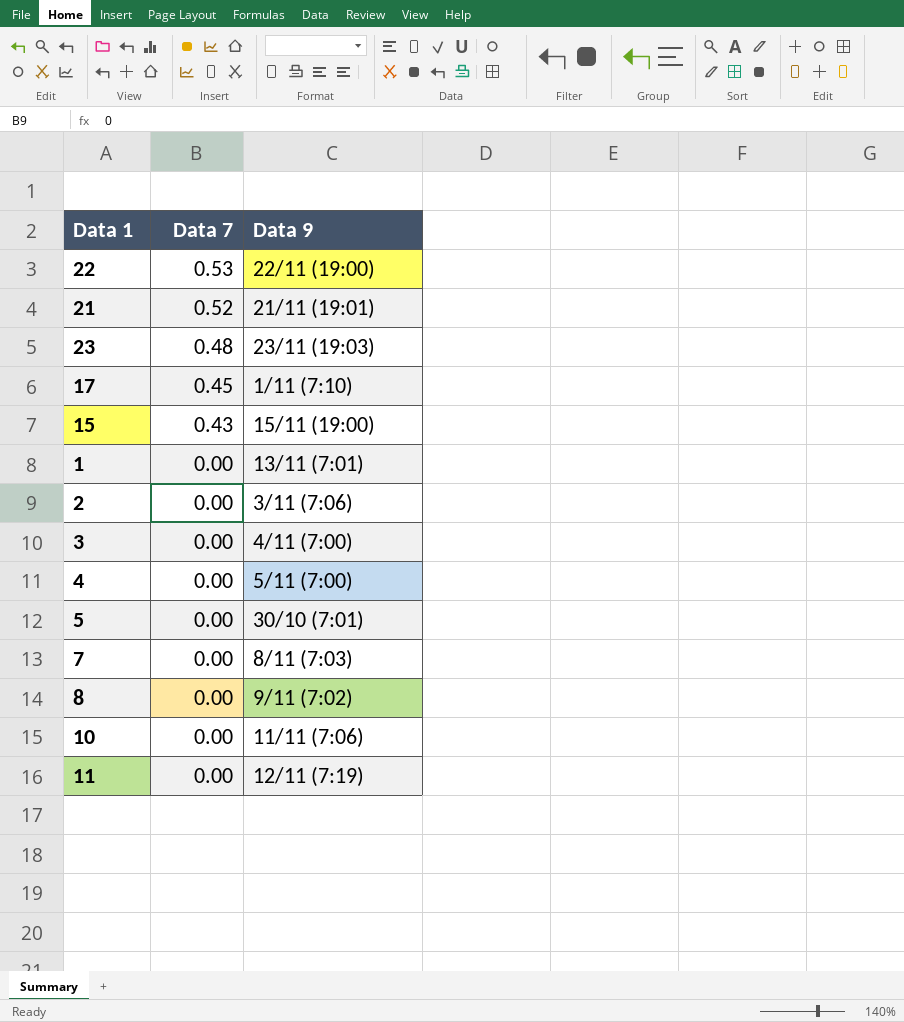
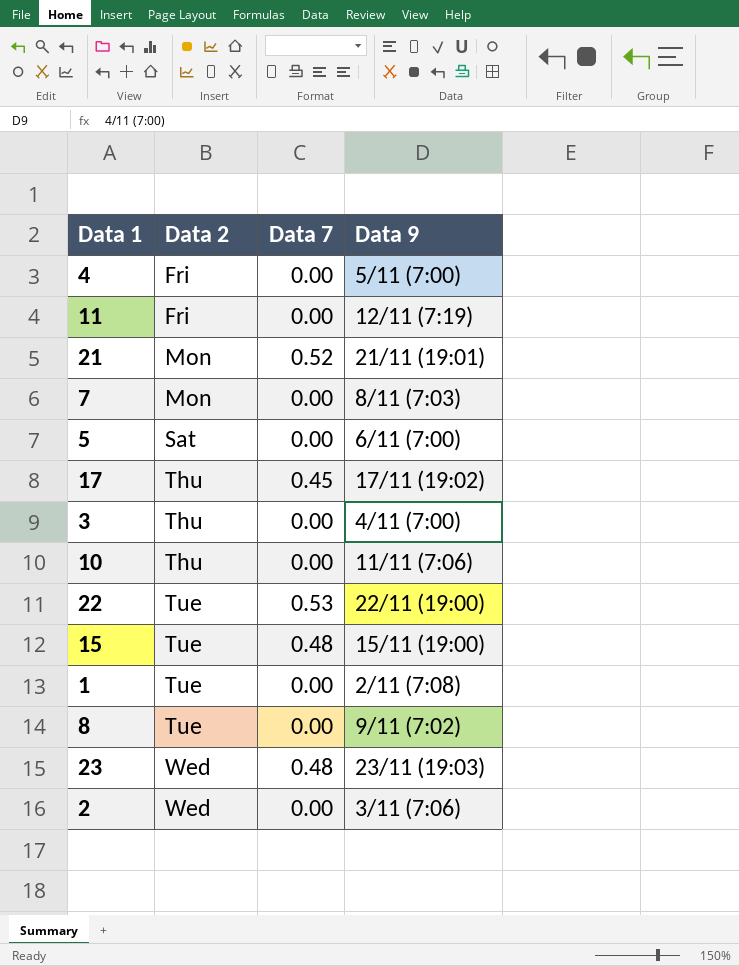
row order: Data 7 descending -> Data 2 ascending
column Data 2 | position: none -> 2
5 | Data 9: 30/10 (7:01) -> 6/11 (7:00)
17 | Data 9: 1/11 (7:10) -> 17/11 (19:02)
15 | Data 7: 0.43 -> 0.48
1 | Data 9: 13/11 (7:01) -> 2/11 (7:08)

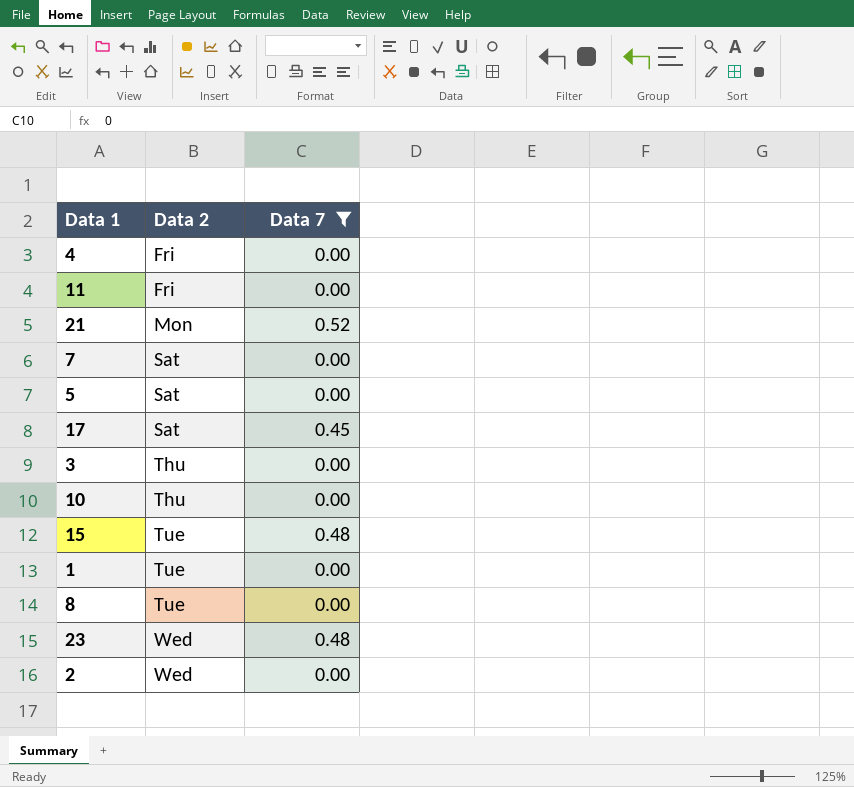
filter: none -> Data 7 != 0.53
column Data 9 | position: 4 -> none
7 | Data 2: Mon -> Sat
17 | Data 2: Thu -> Sat

